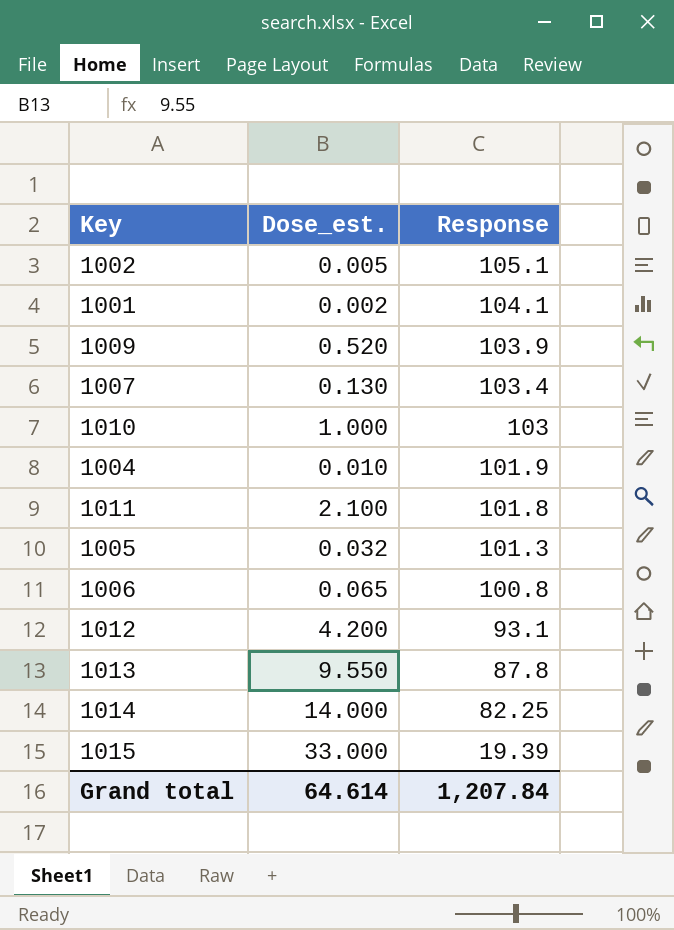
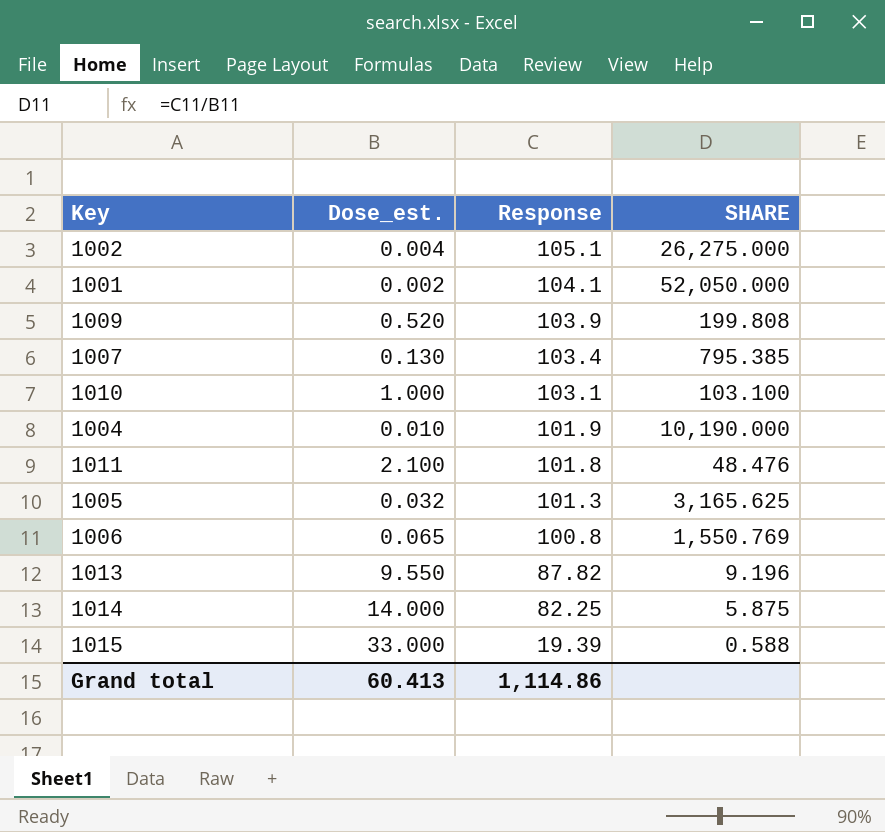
column SHARE | formula: none -> [Response] / [Dose_est.]
row 1012: 4.200 | 93.1 -> none
1002 | Dose_est.: 0.005 -> 0.004
1010 | Response: 103 -> 103.1
1013 | Response: 87.8 -> 87.82
Grand total | Dose_est.: 64.614 -> 60.413
Grand total | Response: 1,207.84 -> 1,114.86

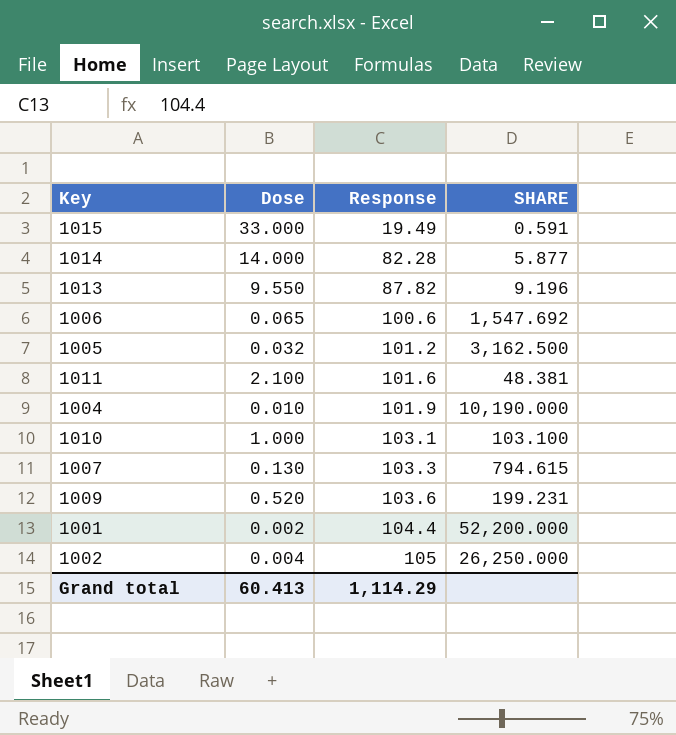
row order: Response descending -> Response ascending
column name: Dose_est. -> Dose
1015 | Response: 19.39 -> 19.49
1015 | SHARE: 0.588 -> 0.591
1014 | Response: 82.25 -> 82.28
1014 | SHARE: 5.875 -> 5.877
1006 | Response: 100.8 -> 100.6
1006 | SHARE: 1,550.769 -> 1,547.692
1005 | Response: 101.3 -> 101.2
1005 | SHARE: 3,165.625 -> 3,162.500
1011 | Response: 101.8 -> 101.6
1011 | SHARE: 48.476 -> 48.381
1007 | Response: 103.4 -> 103.3
1007 | SHARE: 795.385 -> 794.615
1009 | Response: 103.9 -> 103.6
1009 | SHARE: 199.808 -> 199.231
1001 | Response: 104.1 -> 104.4
1001 | SHARE: 52,050.000 -> 52,200.000
1002 | Response: 105.1 -> 105
1002 | SHARE: 26,275.000 -> 26,250.000
Grand total | Response: 1,114.86 -> 1,114.29

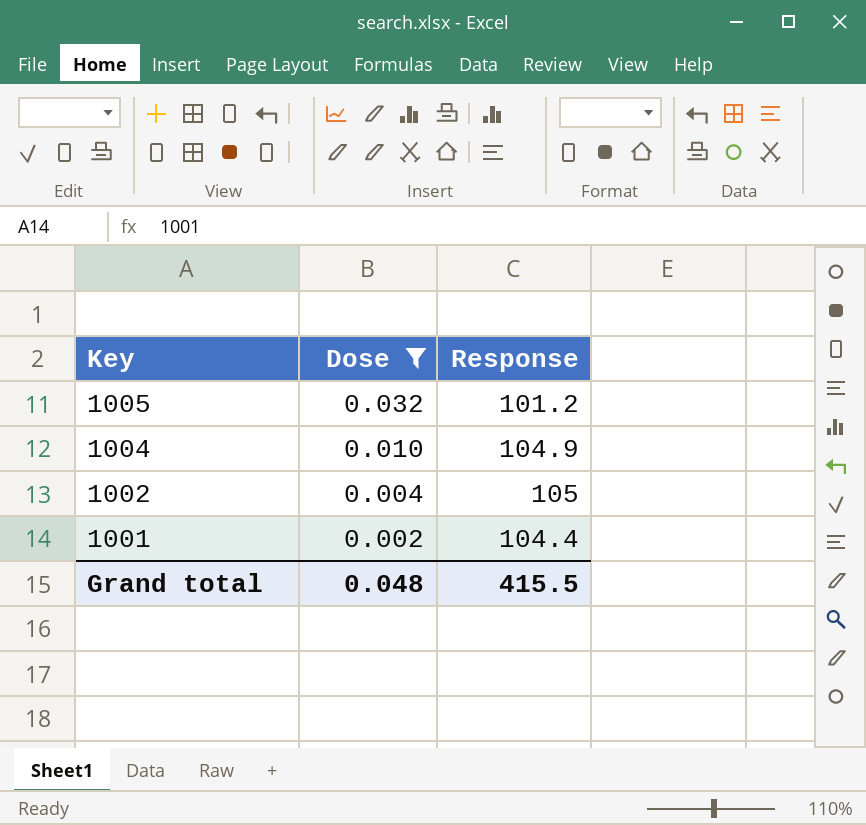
filter: none -> Dose <= 0.032
row order: Response ascending -> Key descending
column SHARE | formula: [Response] / [Dose] -> none
1004 | Response: 101.9 -> 104.9
Grand total | Dose: 60.413 -> 0.048
Grand total | Response: 1,114.29 -> 415.5

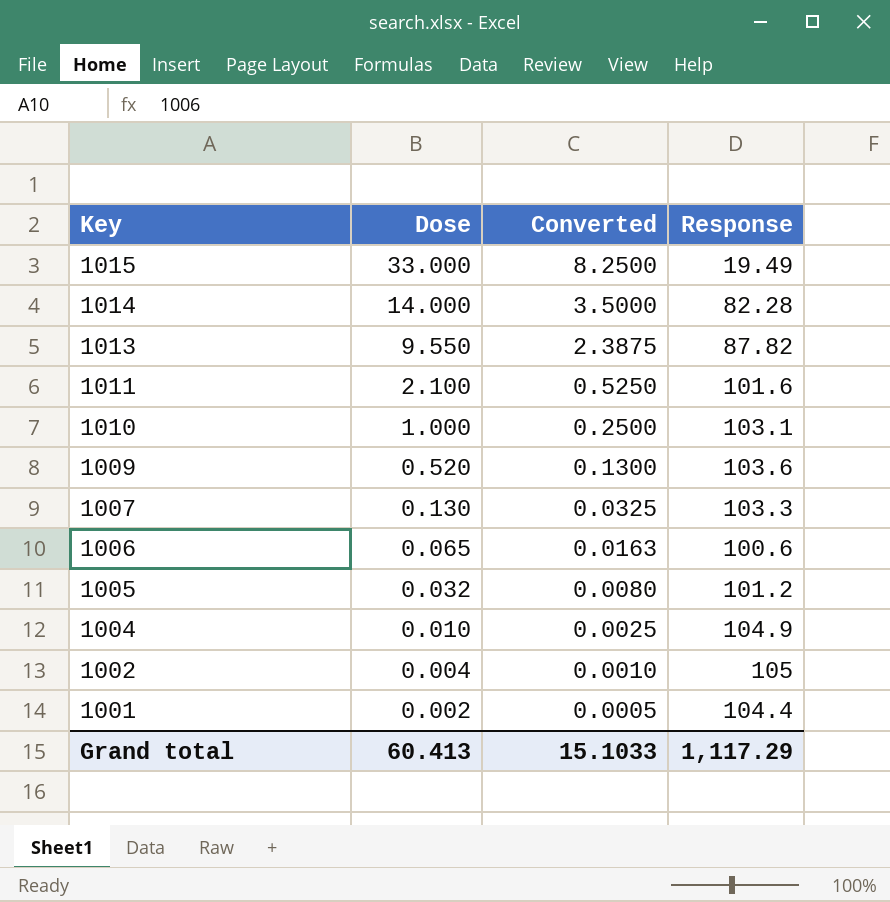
filter: Dose <= 0.032 -> none
column Converted | formula: none -> [Dose] * 0.25
Grand total | Dose: 0.048 -> 60.413
Grand total | Response: 415.5 -> 1,117.29

